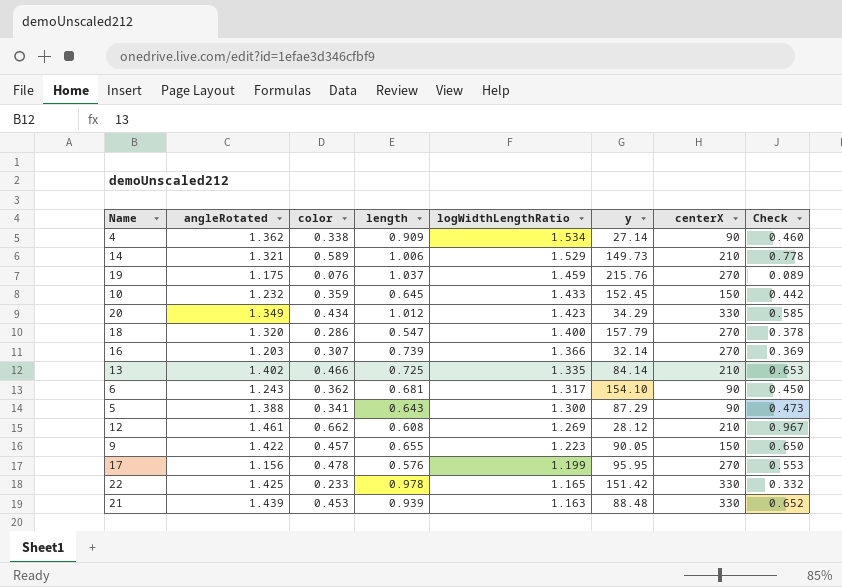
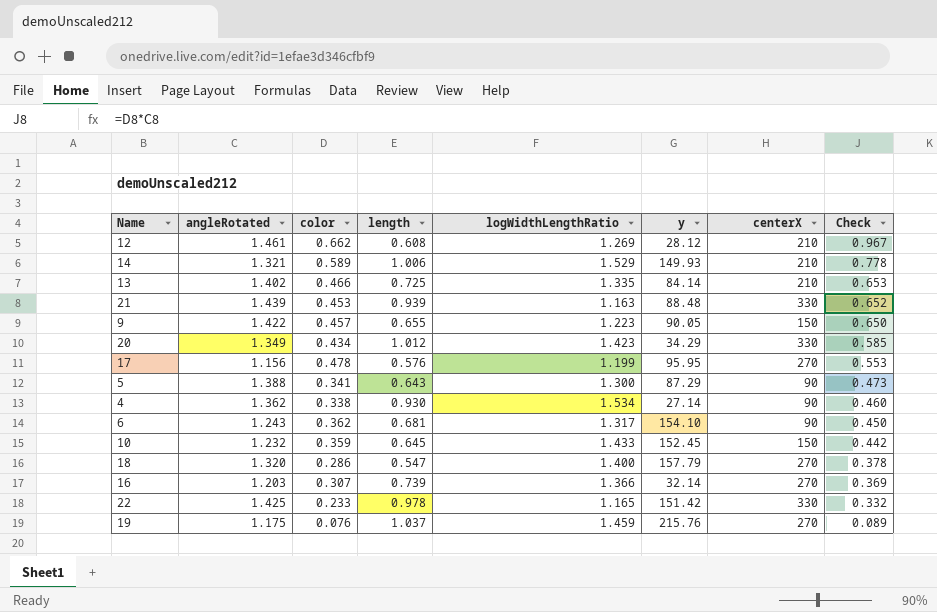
row order: logWidthLengthRatio descending -> Check descending
14 | y: 149.73 -> 149.93
4 | length: 0.909 -> 0.930

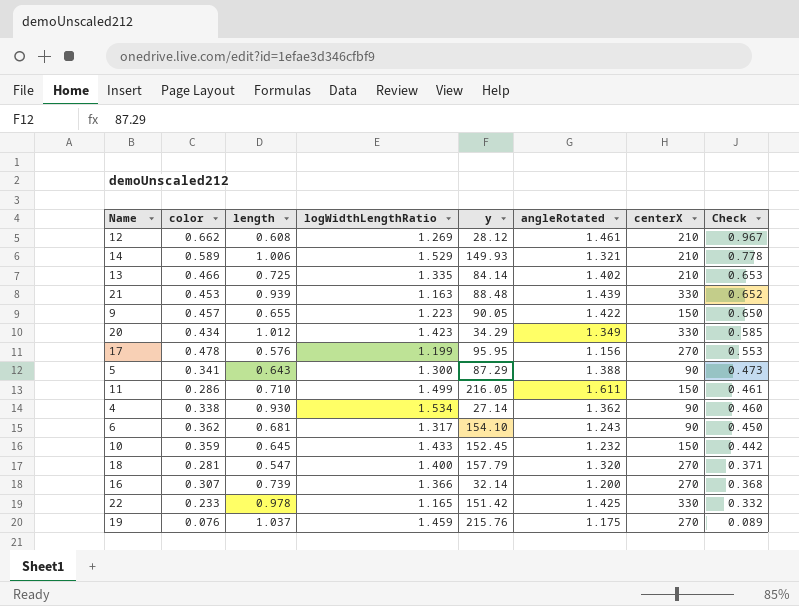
column angleRotated | position: 2 -> 6
row 11: none -> 0.286 | 0.710 | 1.499 | 216.05 | 1.611 | 150 | 0.461
18 | color: 0.286 -> 0.281
18 | Check: 0.378 -> 0.371
16 | angleRotated: 1.203 -> 1.200
16 | Check: 0.369 -> 0.368

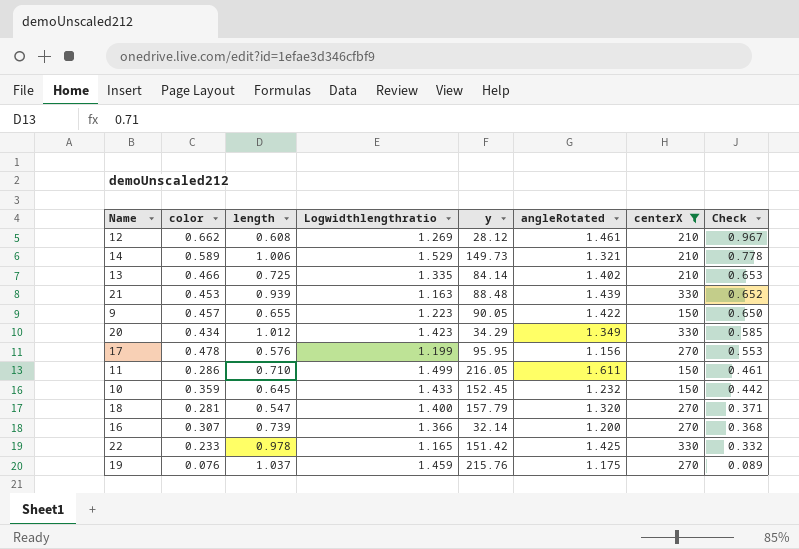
filter: none -> centerX != 90
column name: logWidthLengthRatio -> Logwidthlengthratio
14 | y: 149.93 -> 149.73

